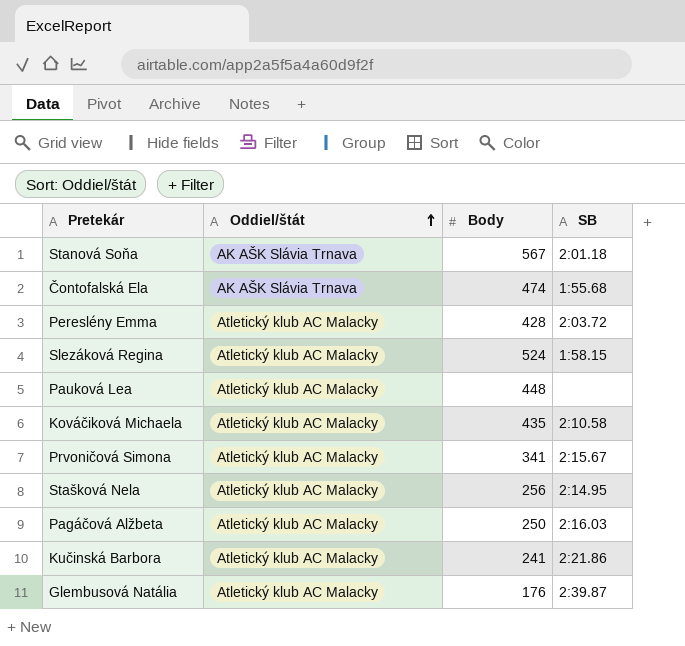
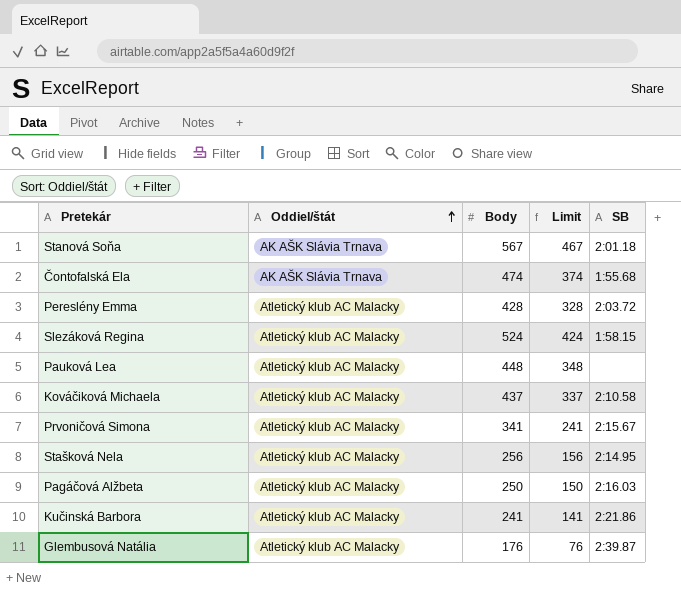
column Limit | formula: none -> [Body] - 100
Kováčiková Michaela | Body: 435 -> 437

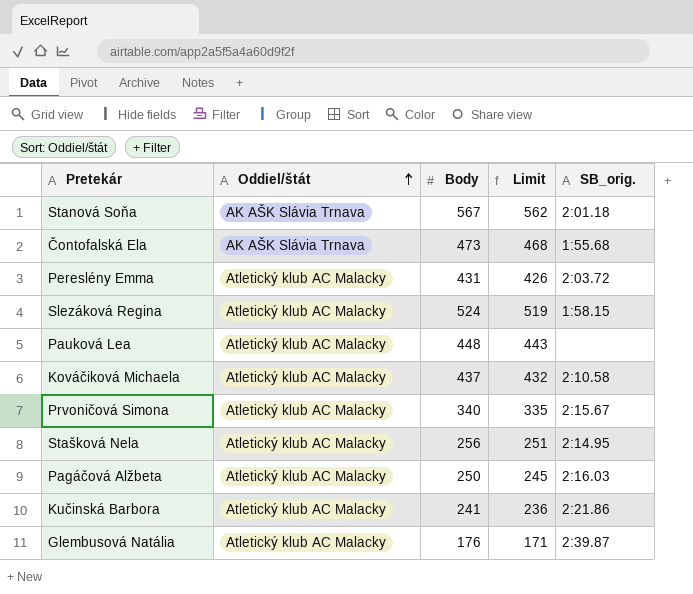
column Limit | formula: [Body] - 100 -> [Body] - 5
column name: SB -> SB_orig.
Čontofalská Ela | Body: 474 -> 473
Pereslény Emma | Body: 428 -> 431
Prvoničová Simona | Body: 341 -> 340

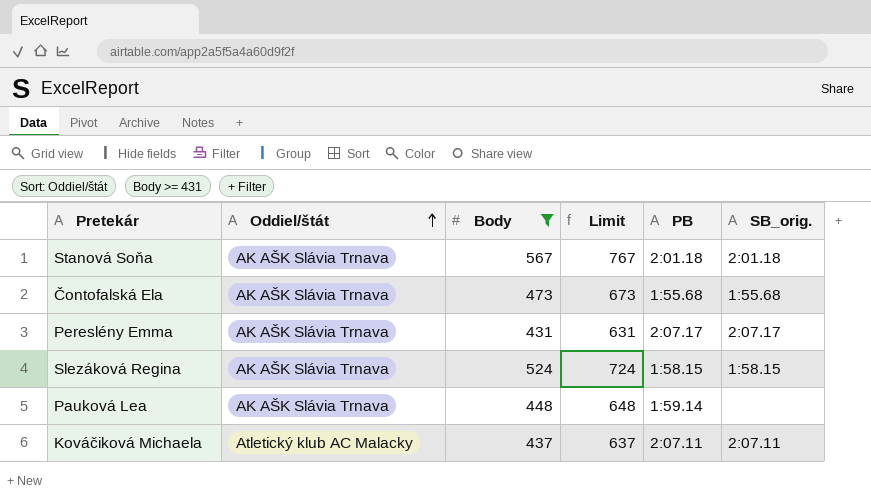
filter: none -> Body >= 431
column Limit | formula: [Body] - 5 -> [Body] + 200
column PB | position: none -> 5
Pereslény Emma | Oddiel/štát: Atletický klub AC Malacky -> AK AŠK Slávia Trnava
Pereslény Emma | SB_orig.: 2:03.72 -> 2:07.17
Slezáková Regina | Oddiel/štát: Atletický klub AC Malacky -> AK AŠK Slávia Trnava
Pauková Lea | Oddiel/štát: Atletický klub AC Malacky -> AK AŠK Slávia Trnava
Kováčiková Michaela | SB_orig.: 2:10.58 -> 2:07.11

